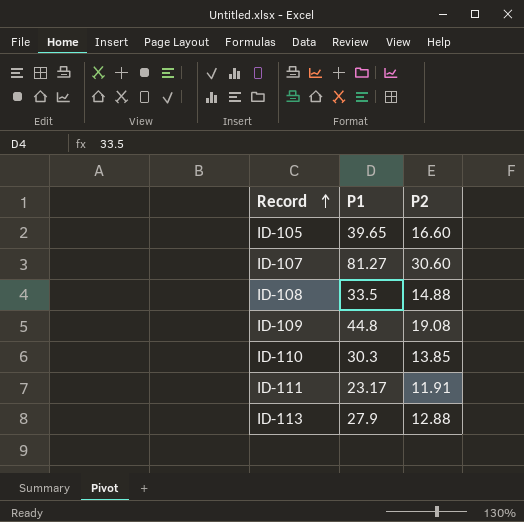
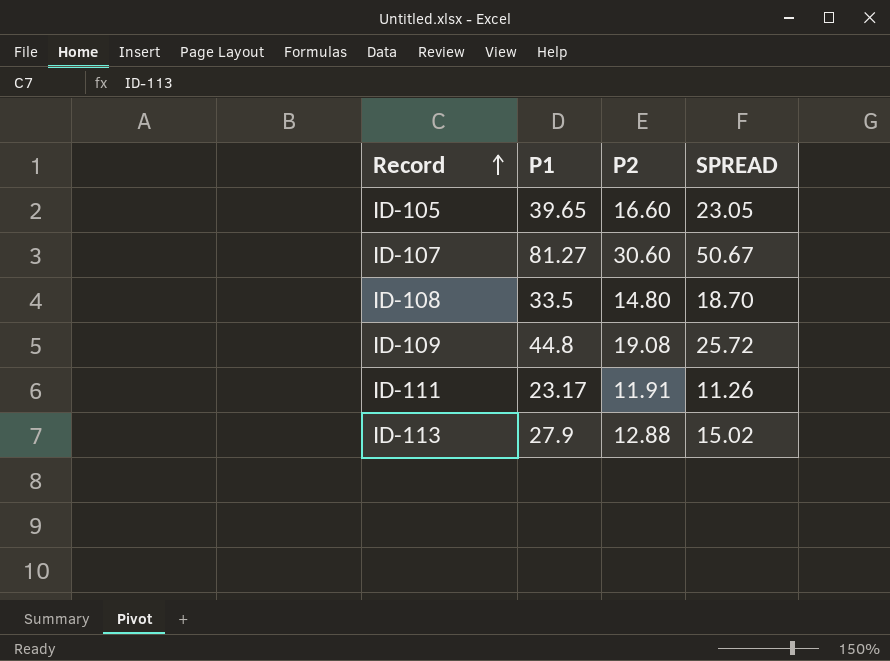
column SPREAD | formula: none -> [P1] - [P2]
row ID-110: 30.3 | 13.85 -> none
ID-108 | P2: 14.88 -> 14.80

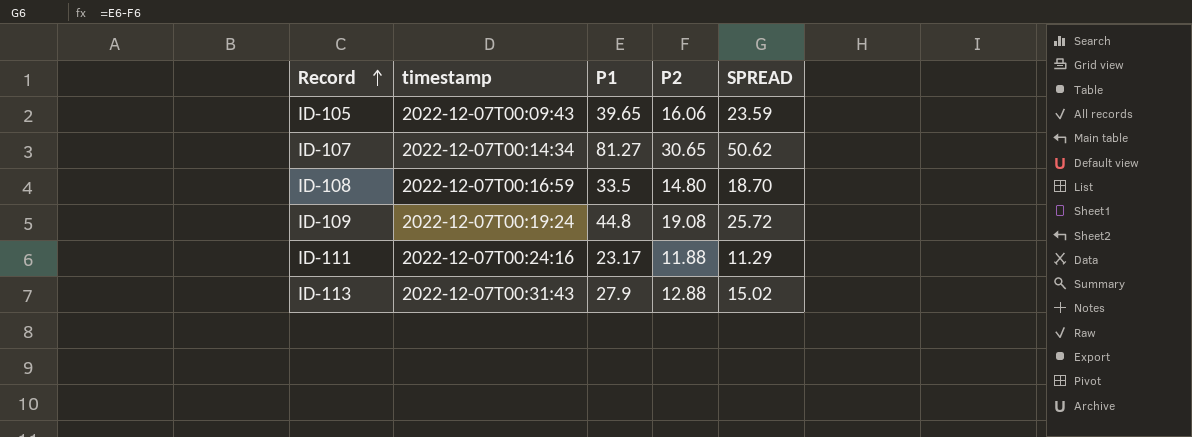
column timestamp | position: none -> 2
ID-105 | P2: 16.60 -> 16.06
ID-105 | SPREAD: 23.05 -> 23.59
ID-107 | P2: 30.60 -> 30.65
ID-107 | SPREAD: 50.67 -> 50.62
ID-111 | P2: 11.91 -> 11.88
ID-111 | SPREAD: 11.26 -> 11.29

